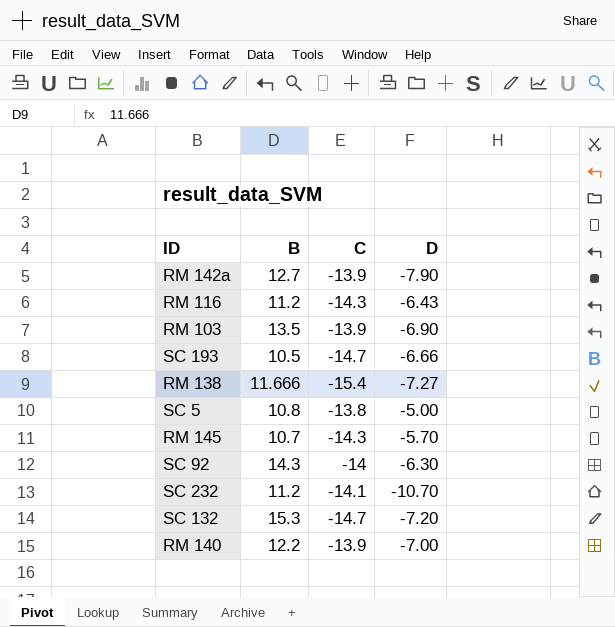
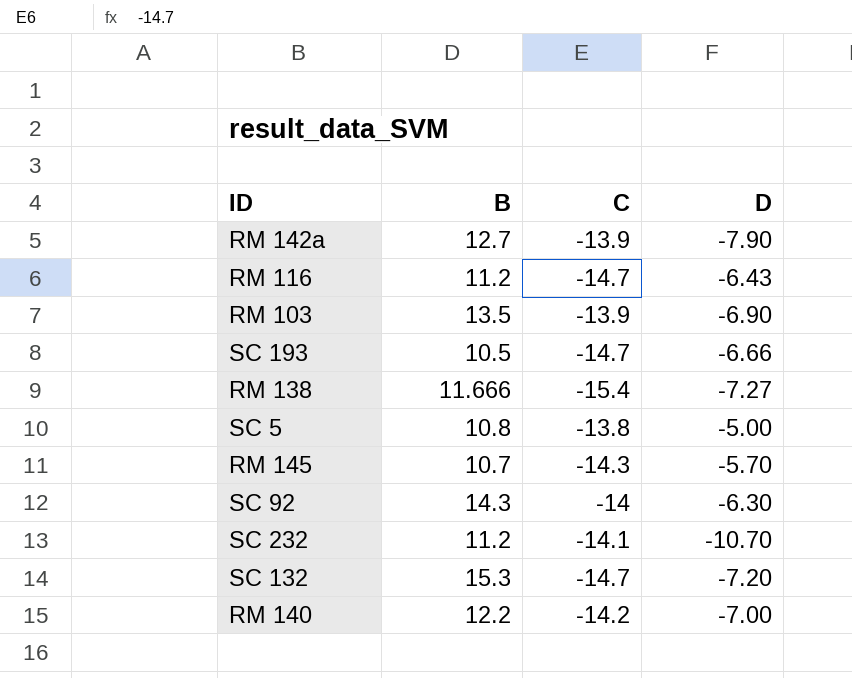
RM 116 | C: -14.3 -> -14.7
RM 140 | C: -13.9 -> -14.2

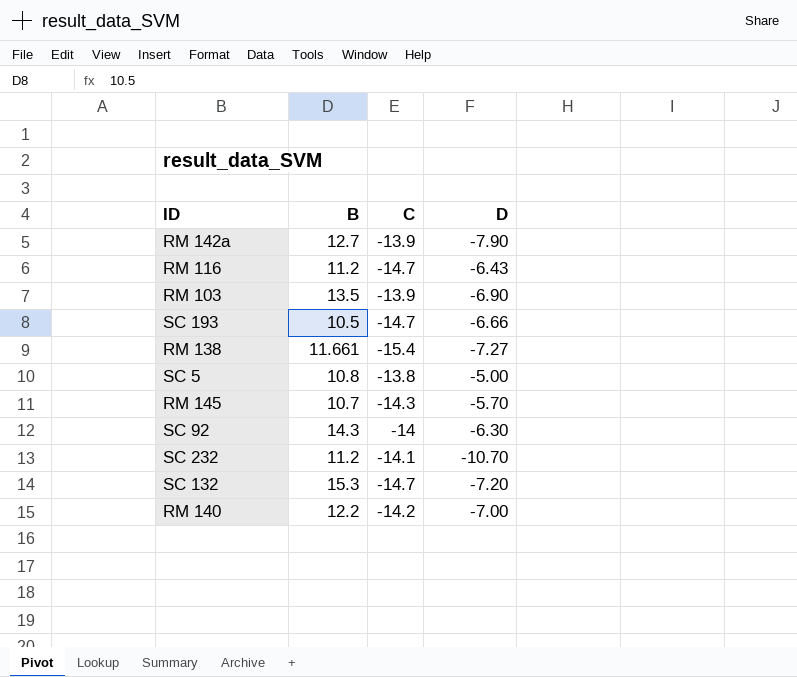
RM 138 | B: 11.666 -> 11.661

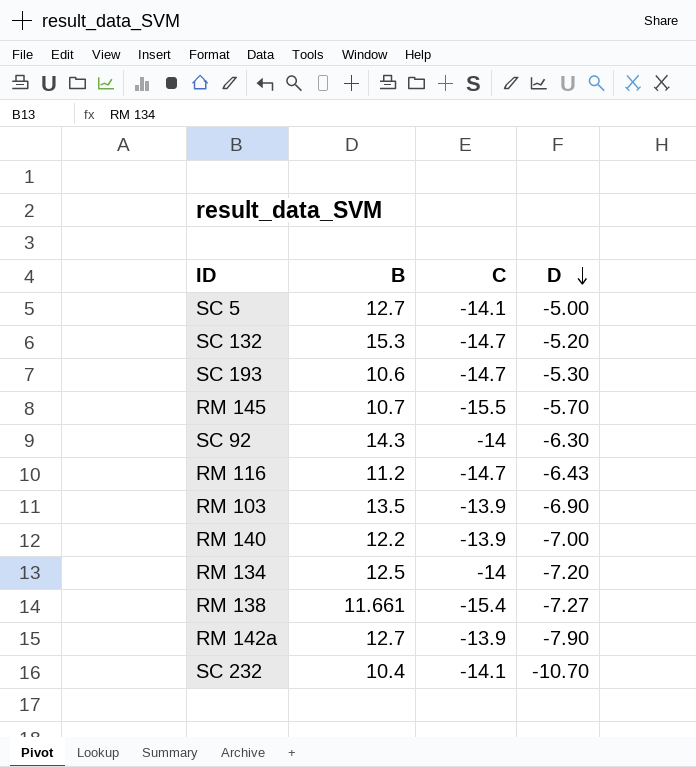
row order: none -> D descending
SC 5 | B: 10.8 -> 12.7
SC 5 | C: -13.8 -> -14.1
SC 132 | D: -7.20 -> -5.20
SC 193 | B: 10.5 -> 10.6
SC 193 | D: -6.66 -> -5.30
RM 145 | C: -14.3 -> -15.5
RM 140 | C: -14.2 -> -13.9
row RM 134: none -> 12.5 | -14 | -7.20
SC 232 | B: 11.2 -> 10.4

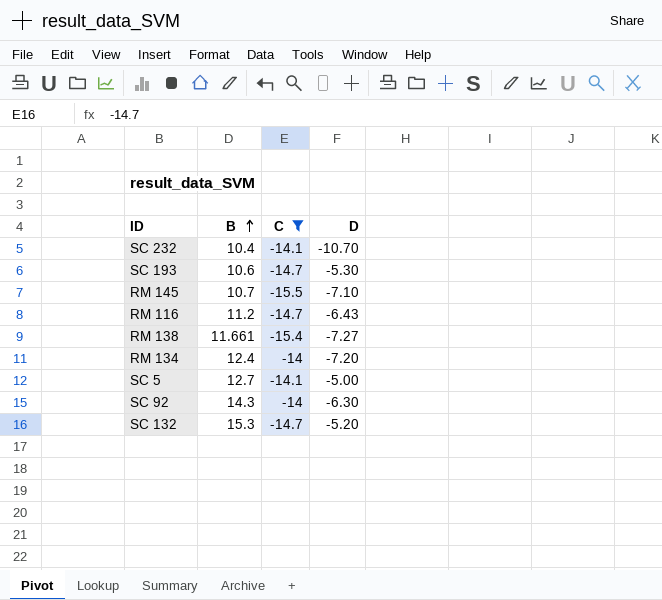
filter: none -> C != -13.9
row order: D descending -> B ascending
RM 145 | D: -5.70 -> -7.10
RM 134 | B: 12.5 -> 12.4

